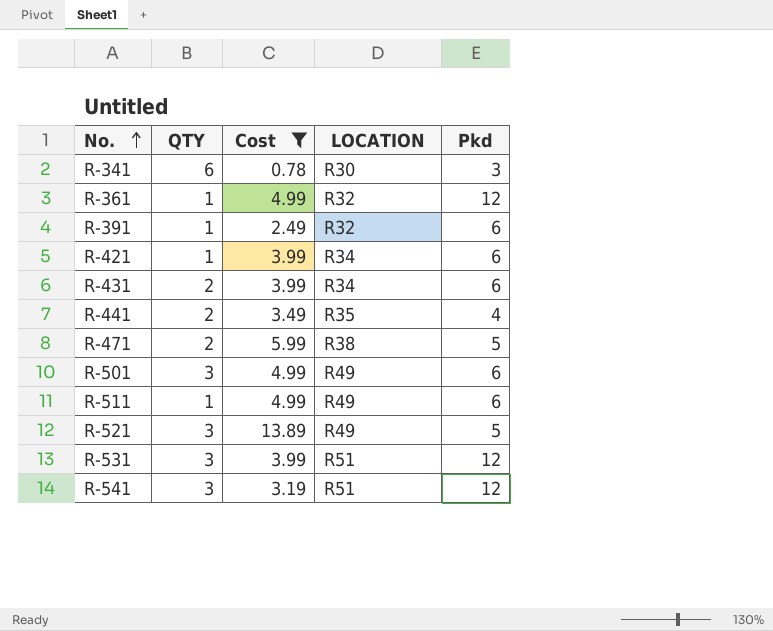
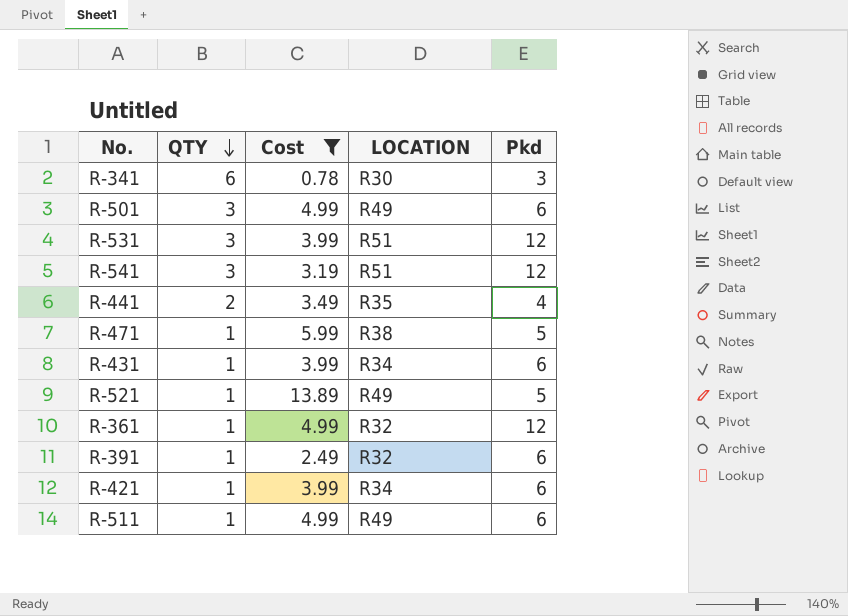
row order: No. ascending -> QTY descending
R-471 | QTY: 2 -> 1
R-431 | QTY: 2 -> 1
R-521 | QTY: 3 -> 1

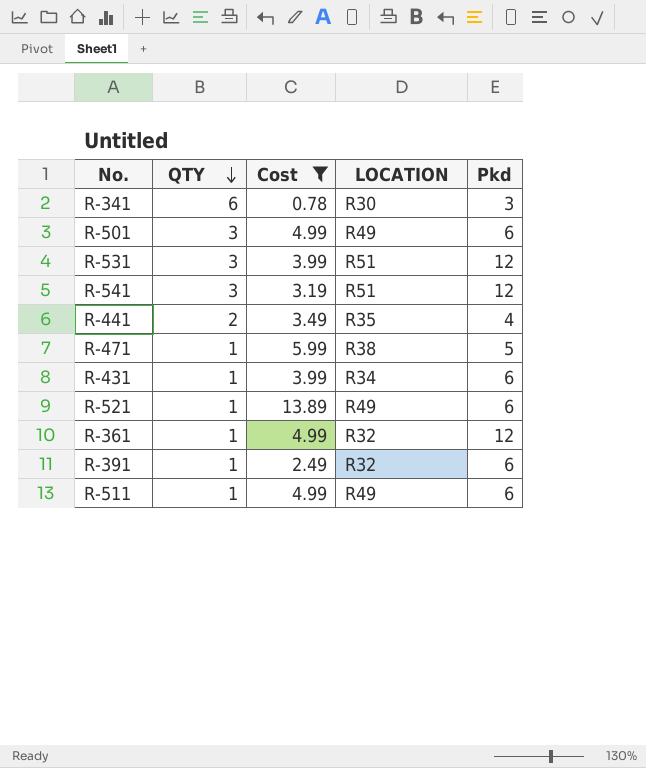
row R-421: 1 | 3.99 | R34 | 6 -> none
R-521 | Pkd: 5 -> 6

